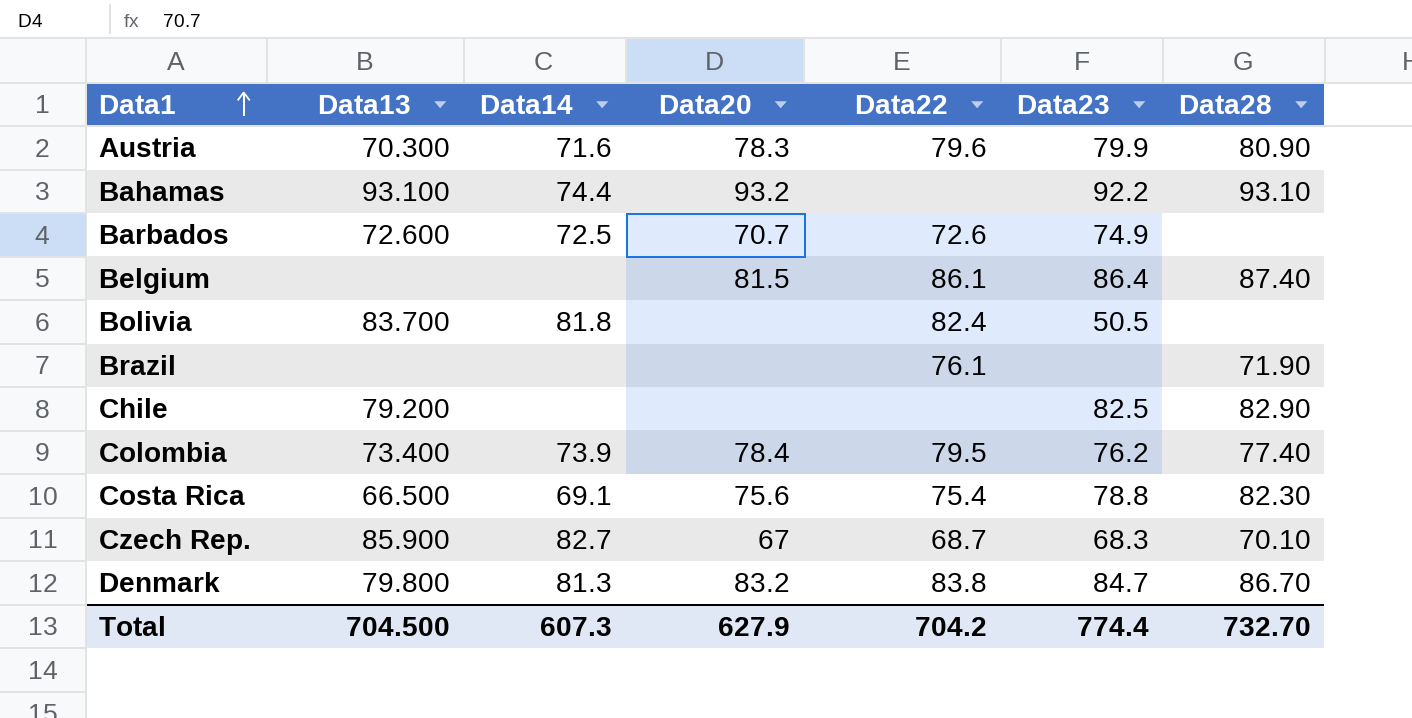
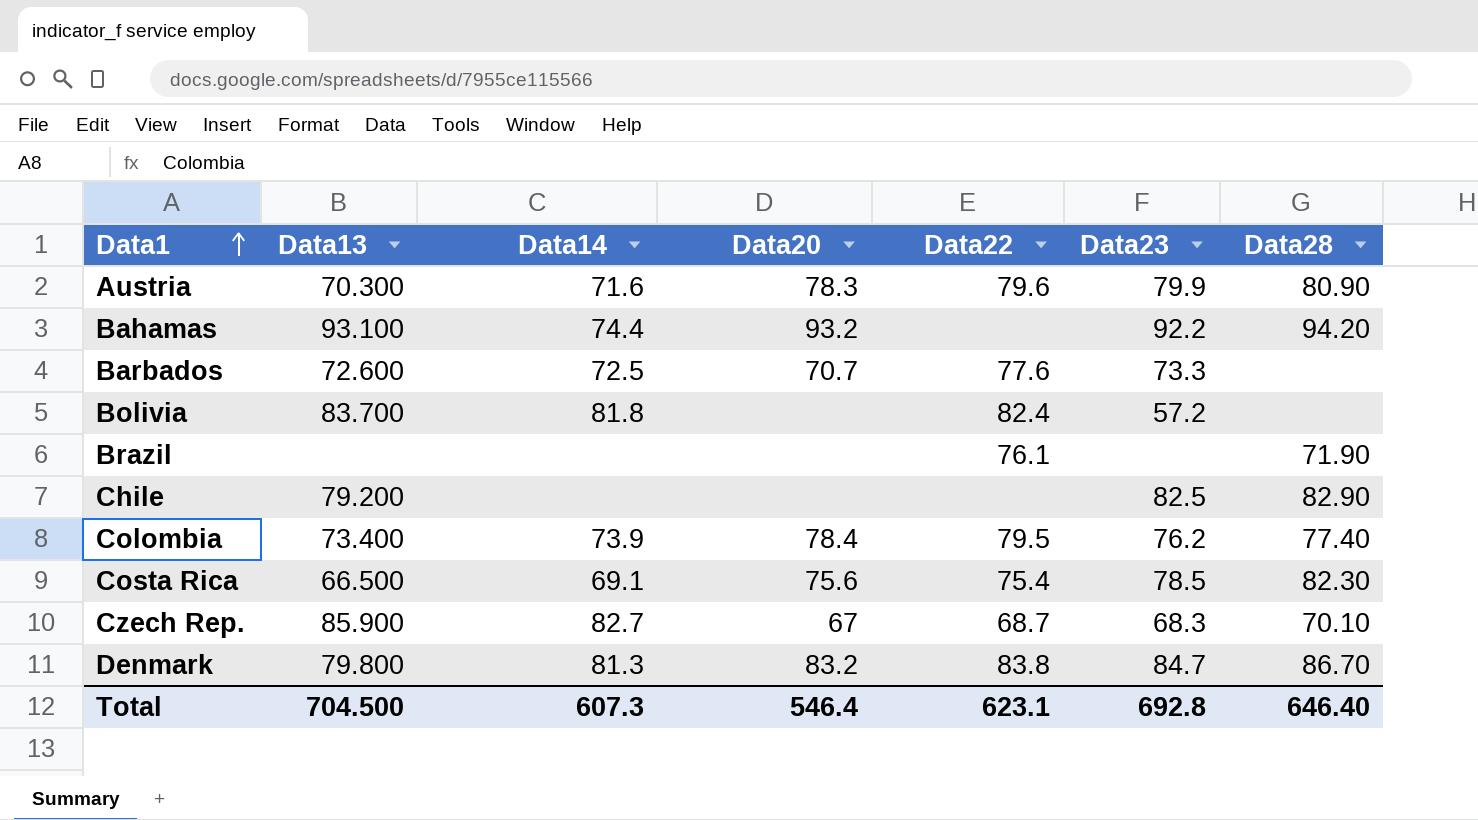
row Belgium: none | none | 81.5 | 86.1 | 86.4 | 87.40 -> none
Bahamas | Data28: 93.10 -> 94.20
Barbados | Data22: 72.6 -> 77.6
Barbados | Data23: 74.9 -> 73.3
Bolivia | Data23: 50.5 -> 57.2
Costa Rica | Data23: 78.8 -> 78.5
Total | Data20: 627.9 -> 546.4
Total | Data22: 704.2 -> 623.1
Total | Data23: 774.4 -> 692.8
Total | Data28: 732.70 -> 646.40

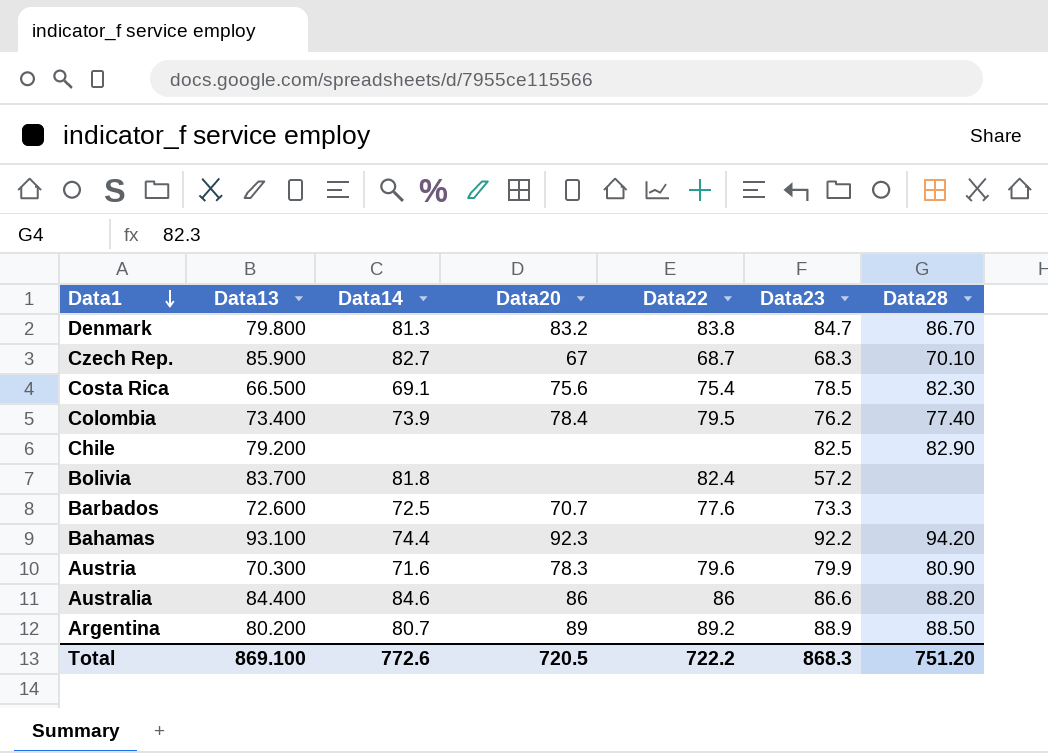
row order: Data1 ascending -> Data1 descending
row Brazil: none | none | none | 76.1 | none | 71.90 -> none
Bahamas | Data20: 93.2 -> 92.3
row Australia: none -> 84.400 | 84.6 | 86 | 86 | 86.6 | 88.20
row Argentina: none -> 80.200 | 80.7 | 89 | 89.2 | 88.9 | 88.50
Total | Data13: 704.500 -> 869.100
Total | Data14: 607.3 -> 772.6
Total | Data20: 546.4 -> 720.5
Total | Data22: 623.1 -> 722.2
Total | Data23: 692.8 -> 868.3
Total | Data28: 646.40 -> 751.20

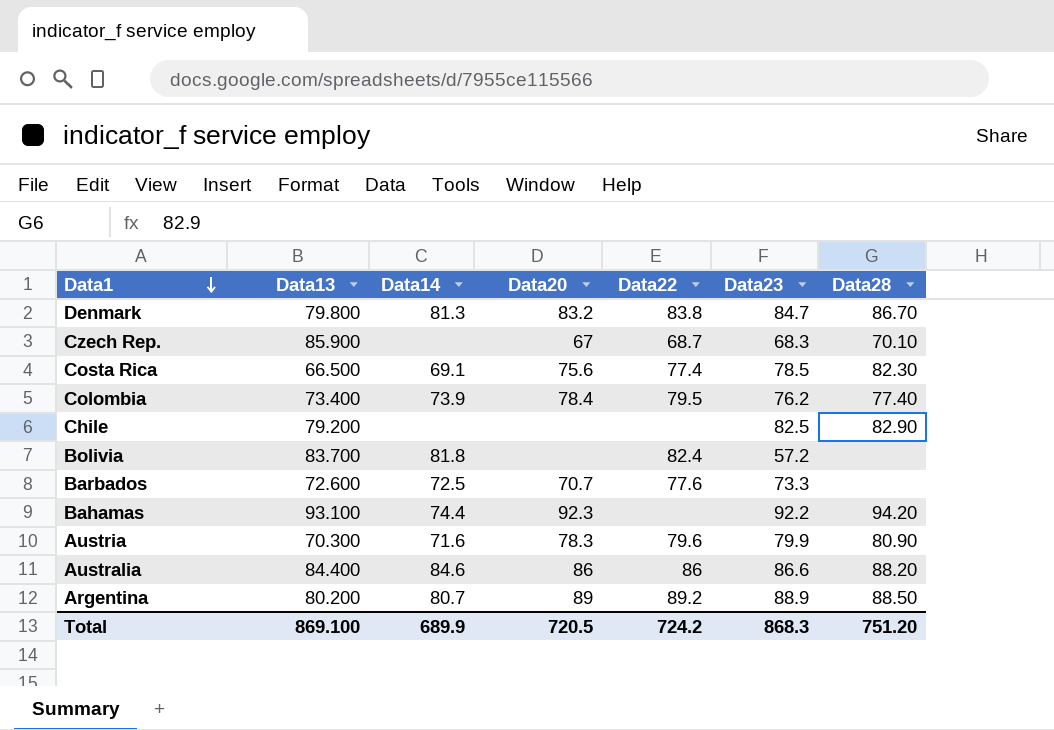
Czech Rep. | Data14: 82.7 -> none
Costa Rica | Data22: 75.4 -> 77.4
Total | Data14: 772.6 -> 689.9
Total | Data22: 722.2 -> 724.2

